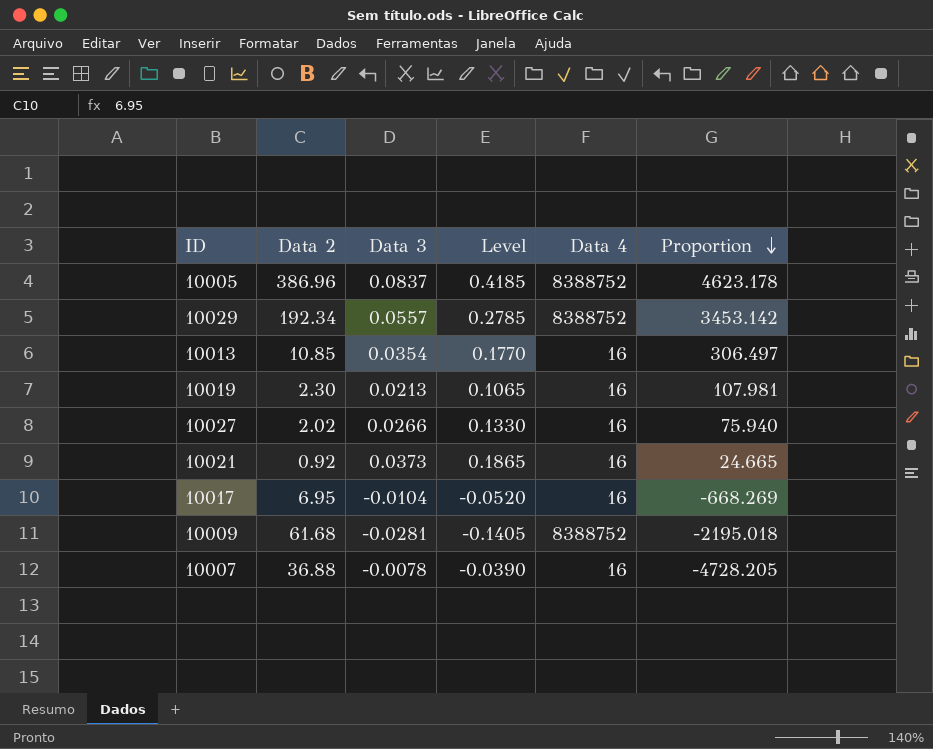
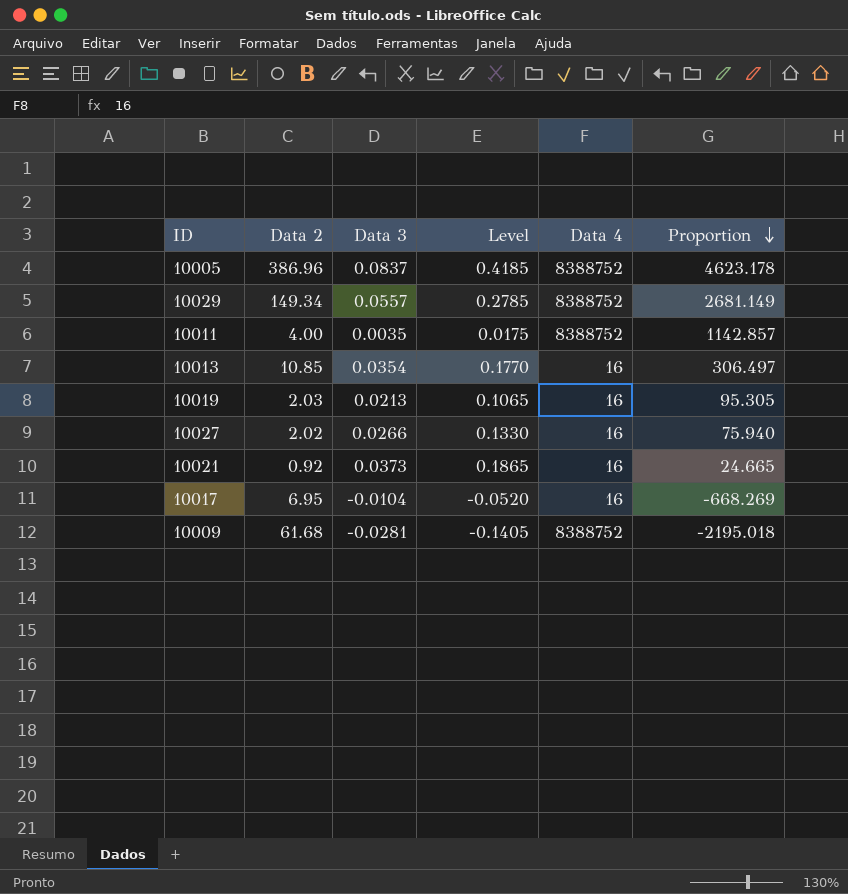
row 10007: 36.88 | -0.0078 | -0.0390 | 16 | -4728.205 -> none
10029 | Data 2: 192.34 -> 149.34
10029 | Proportion: 3453.142 -> 2681.149
row 10011: none -> 4.00 | 0.0035 | 0.0175 | 8388752 | 1142.857
10019 | Data 2: 2.30 -> 2.03
10019 | Proportion: 107.981 -> 95.305

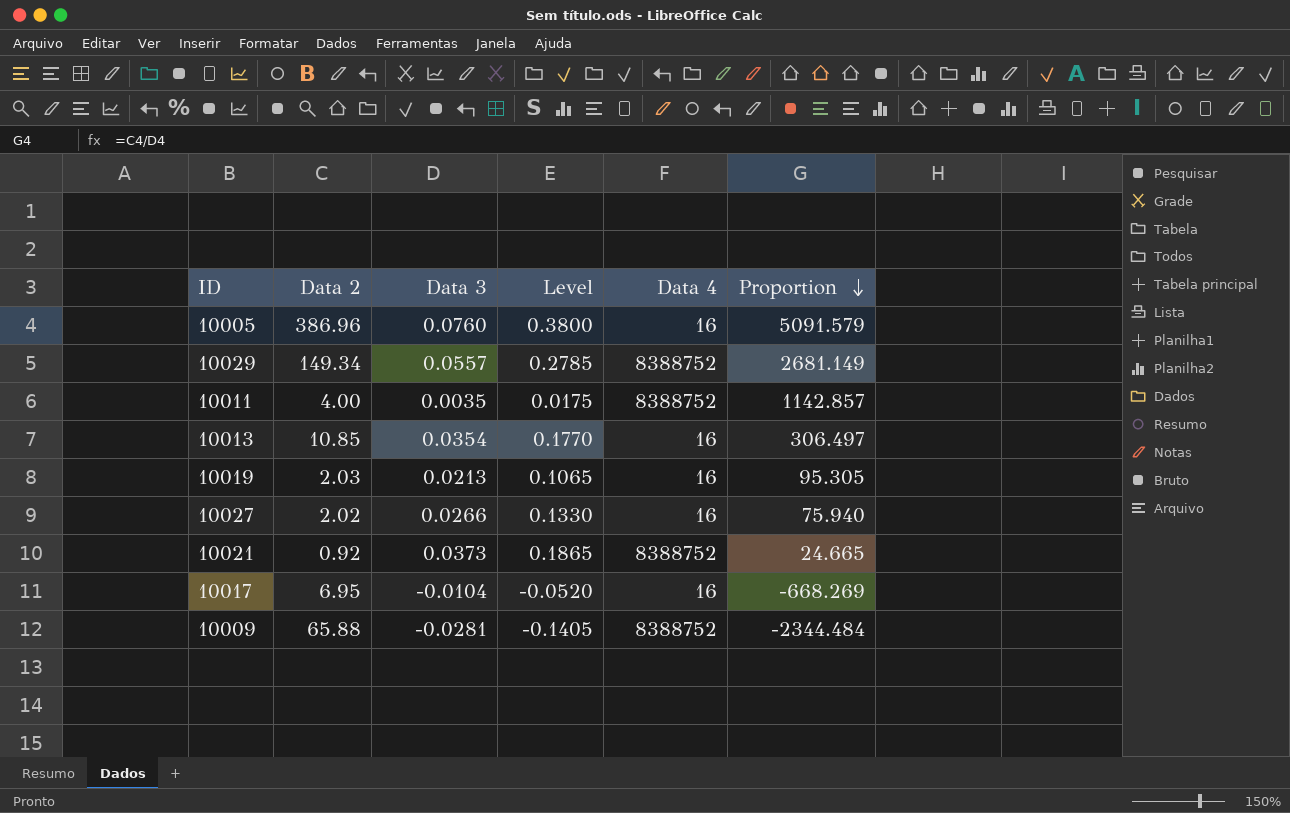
10005 | Data 3: 0.0837 -> 0.0760
10005 | Level: 0.4185 -> 0.3800
10005 | Data 4: 8388752 -> 16
10005 | Proportion: 4623.178 -> 5091.579
10021 | Data 4: 16 -> 8388752
10009 | Data 2: 61.68 -> 65.88
10009 | Proportion: -2195.018 -> -2344.484

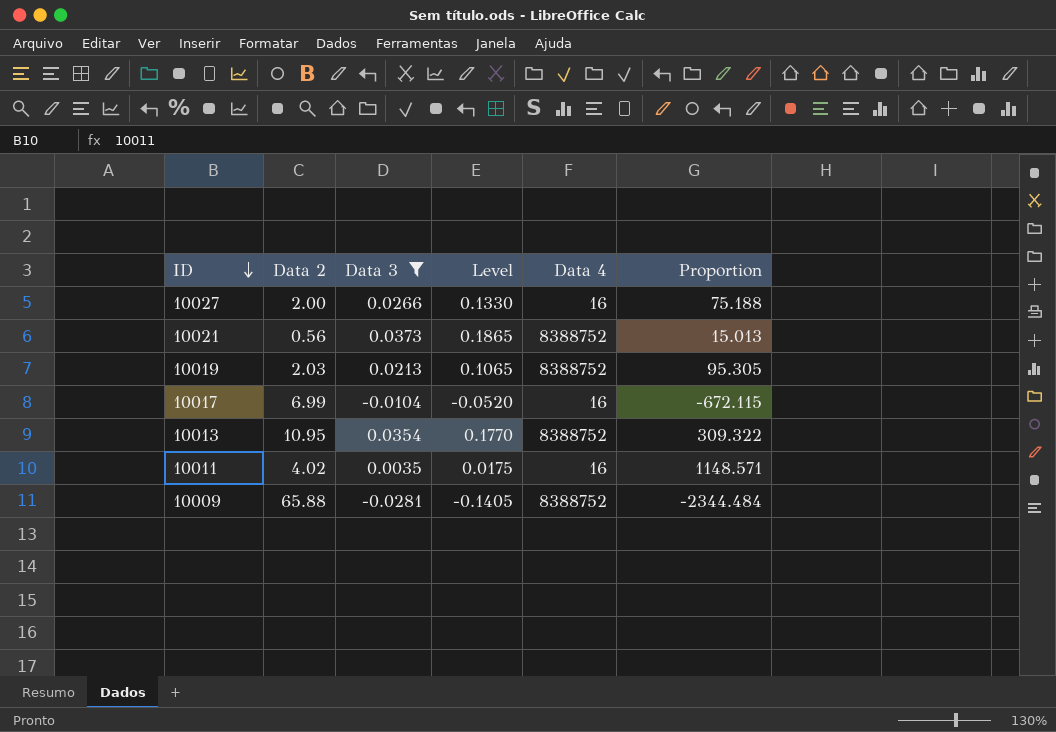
filter: none -> Data 3 <= 0.0373
row order: Proportion descending -> ID descending
10027 | Data 2: 2.02 -> 2.00
10027 | Proportion: 75.940 -> 75.188
10021 | Data 2: 0.92 -> 0.56
10021 | Proportion: 24.665 -> 15.013
10019 | Data 4: 16 -> 8388752
10017 | Data 2: 6.95 -> 6.99
10017 | Proportion: -668.269 -> -672.115
10013 | Data 2: 10.85 -> 10.95
10013 | Data 4: 16 -> 8388752
10013 | Proportion: 306.497 -> 309.322
10011 | Data 2: 4.00 -> 4.02
10011 | Data 4: 8388752 -> 16
10011 | Proportion: 1142.857 -> 1148.571

